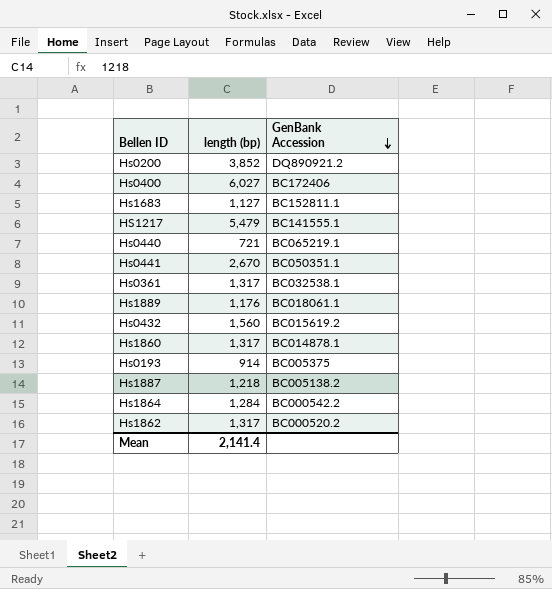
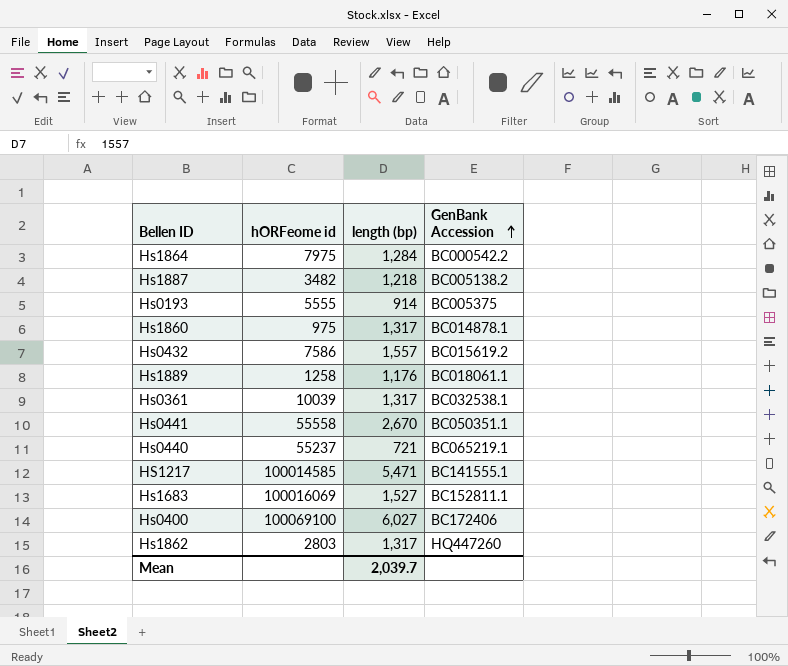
row order: GenBank Accession descending -> GenBank Accession ascending
column hORFeome id | position: none -> 2
row Hs0200: 3,852 | DQ890921.2 -> none
Hs0432 | length (bp): 1,560 -> 1,557
HS1217 | length (bp): 5,479 -> 5,471
Hs1683 | length (bp): 1,127 -> 1,527
Hs1862 | GenBank Accession: BC000520.2 -> HQ447260
Mean | length (bp): 2,141.4 -> 2,039.7

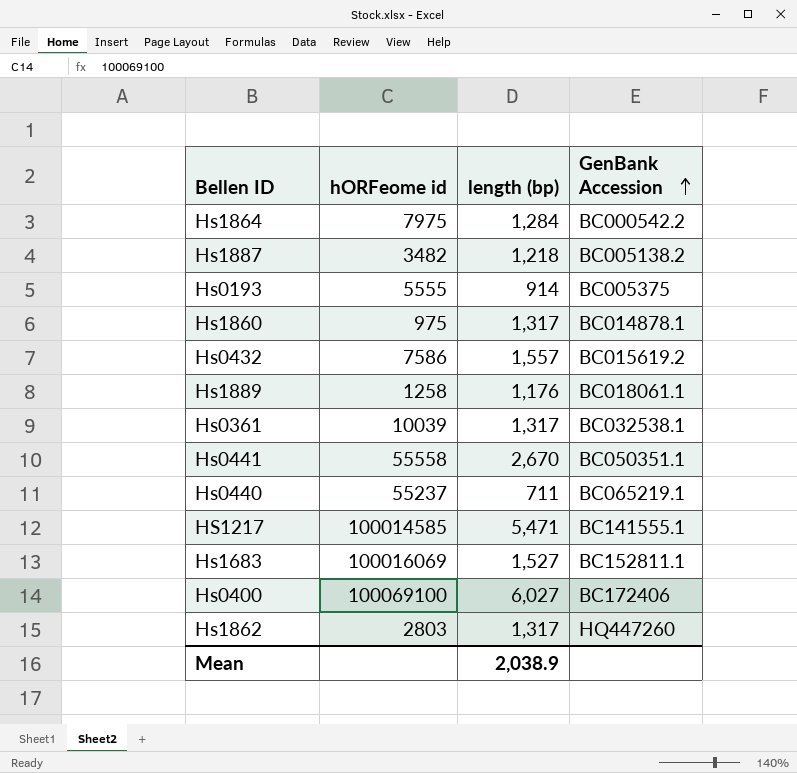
Hs0440 | length (bp): 721 -> 711
Mean | length (bp): 2,039.7 -> 2,038.9

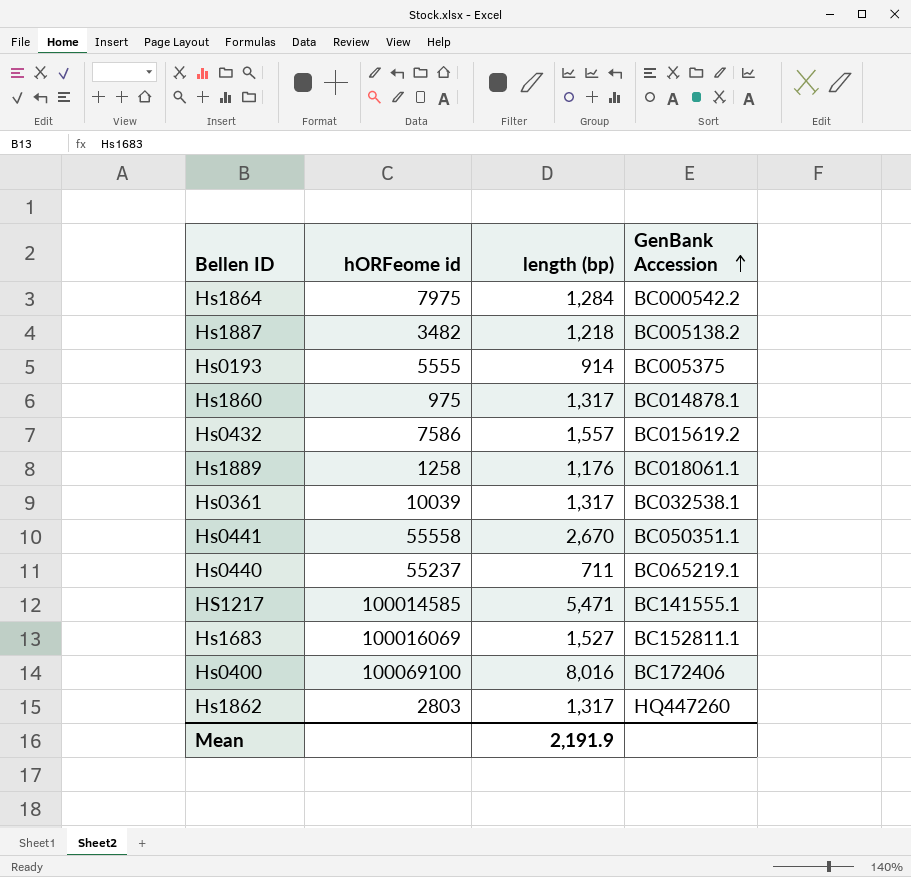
Hs0400 | length (bp): 6,027 -> 8,016
Mean | length (bp): 2,038.9 -> 2,191.9

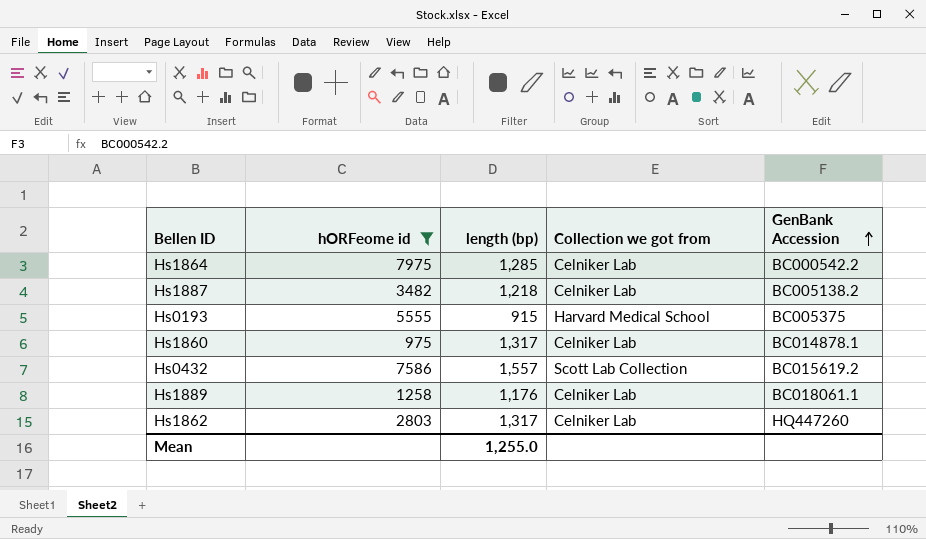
filter: none -> hORFeome id <= 7975
column Collection we got from | position: none -> 4
Hs1864 | length (bp): 1,284 -> 1,285
Hs0193 | length (bp): 914 -> 915
Mean | length (bp): 2,191.9 -> 1,255.0

